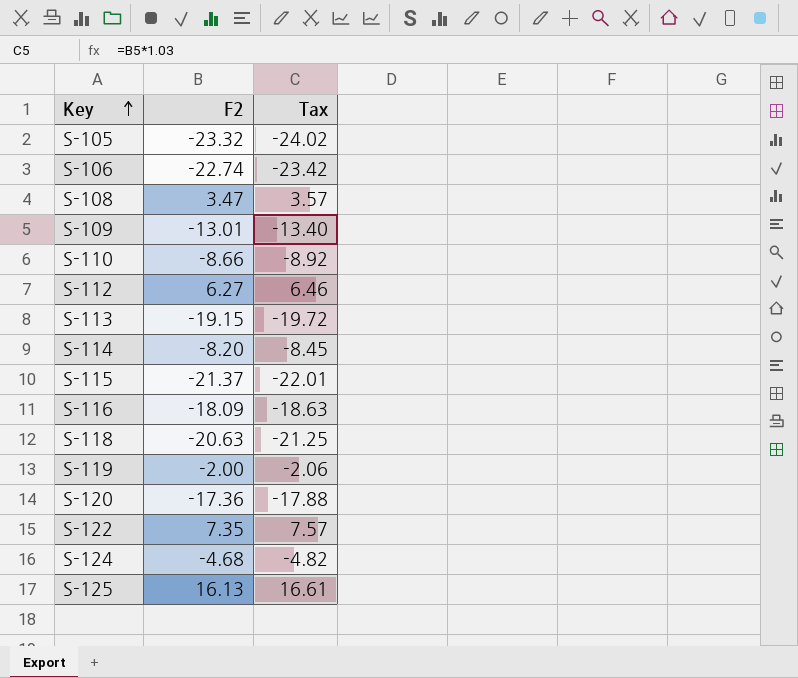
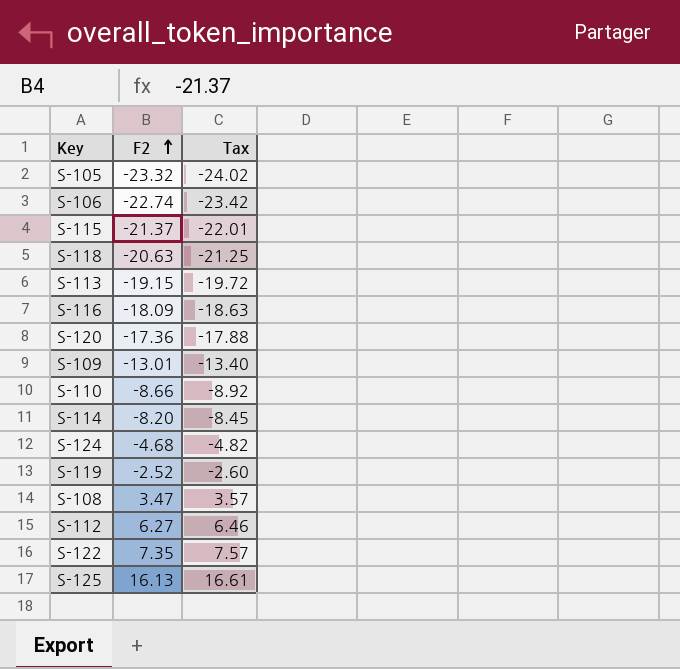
row order: Key ascending -> F2 ascending
S-119 | F2: -2.00 -> -2.52
S-119 | Tax: -2.06 -> -2.60

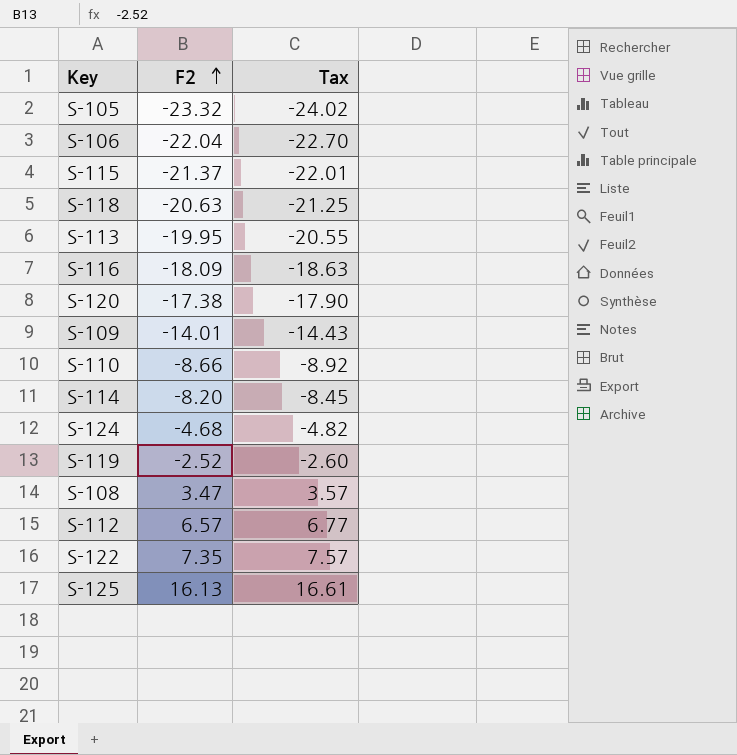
S-106 | F2: -22.74 -> -22.04
S-106 | Tax: -23.42 -> -22.70
S-113 | F2: -19.15 -> -19.95
S-113 | Tax: -19.72 -> -20.55
S-120 | F2: -17.36 -> -17.38
S-120 | Tax: -17.88 -> -17.90
S-109 | F2: -13.01 -> -14.01
S-109 | Tax: -13.40 -> -14.43
S-112 | F2: 6.27 -> 6.57
S-112 | Tax: 6.46 -> 6.77

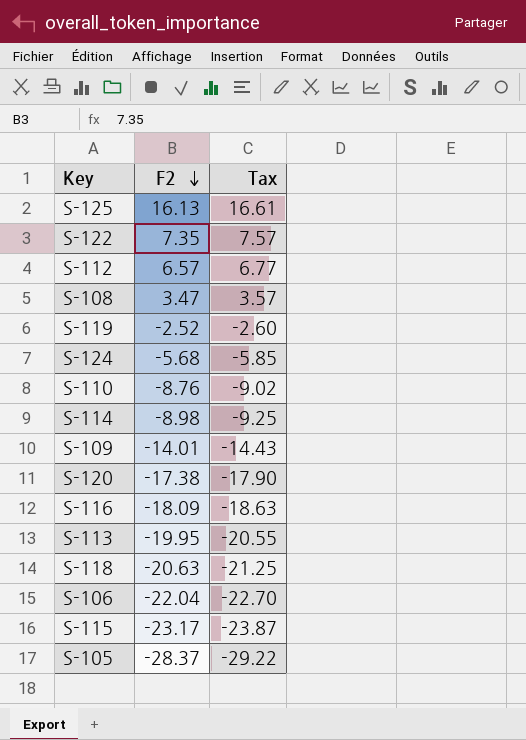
row order: F2 ascending -> F2 descending
S-124 | F2: -4.68 -> -5.68
S-124 | Tax: -4.82 -> -5.85
S-110 | F2: -8.66 -> -8.76
S-110 | Tax: -8.92 -> -9.02
S-114 | F2: -8.20 -> -8.98
S-114 | Tax: -8.45 -> -9.25
S-115 | F2: -21.37 -> -23.17
S-115 | Tax: -22.01 -> -23.87
S-105 | F2: -23.32 -> -28.37
S-105 | Tax: -24.02 -> -29.22

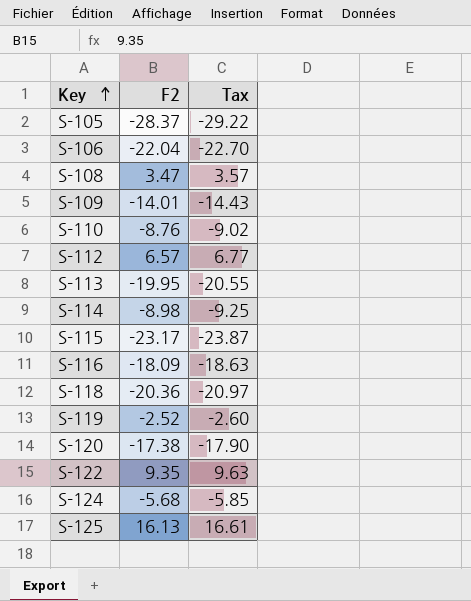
row order: F2 descending -> Key ascending
S-118 | F2: -20.63 -> -20.36
S-118 | Tax: -21.25 -> -20.97
S-122 | F2: 7.35 -> 9.35
S-122 | Tax: 7.57 -> 9.63

